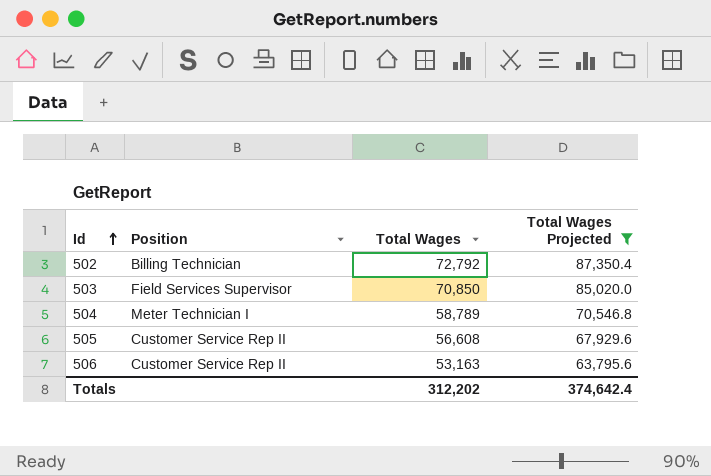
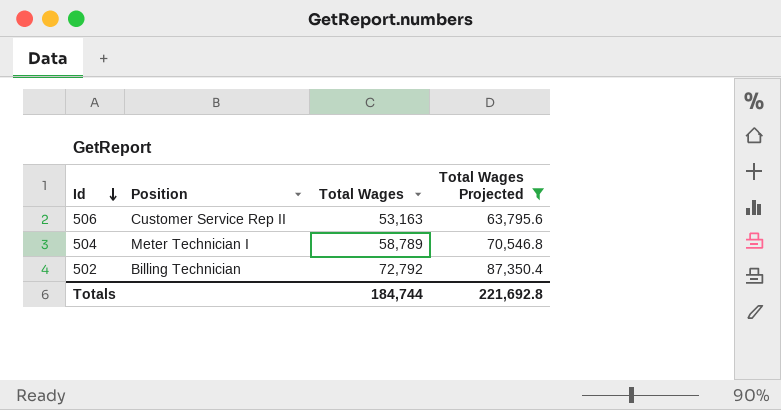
row order: Id ascending -> Id descending
row 503: Field Services Supervisor | 70,850 | 85,020.0 -> none
row 505: Customer Service Rep II | 56,608 | 67,929.6 -> none
Totals | Total Wages: 312,202 -> 184,744
Totals | Total Wages Projected: 374,642.4 -> 221,692.8

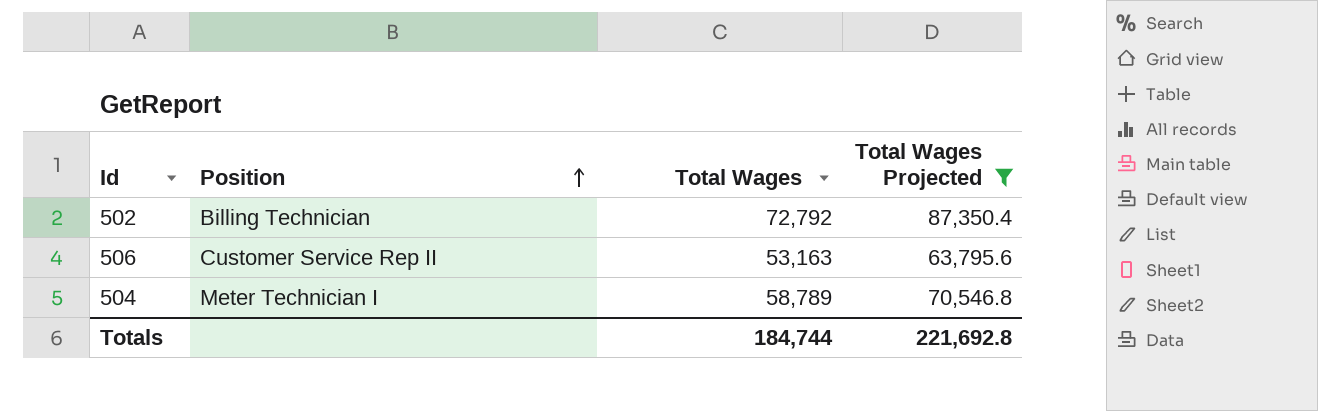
row order: Id descending -> Position ascending

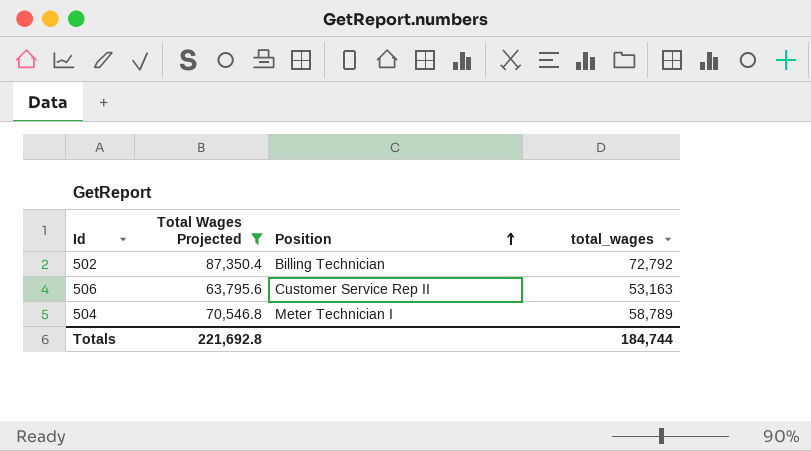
column Total Wages Projected | position: 4 -> 2
column name: Total Wages -> total_wages

